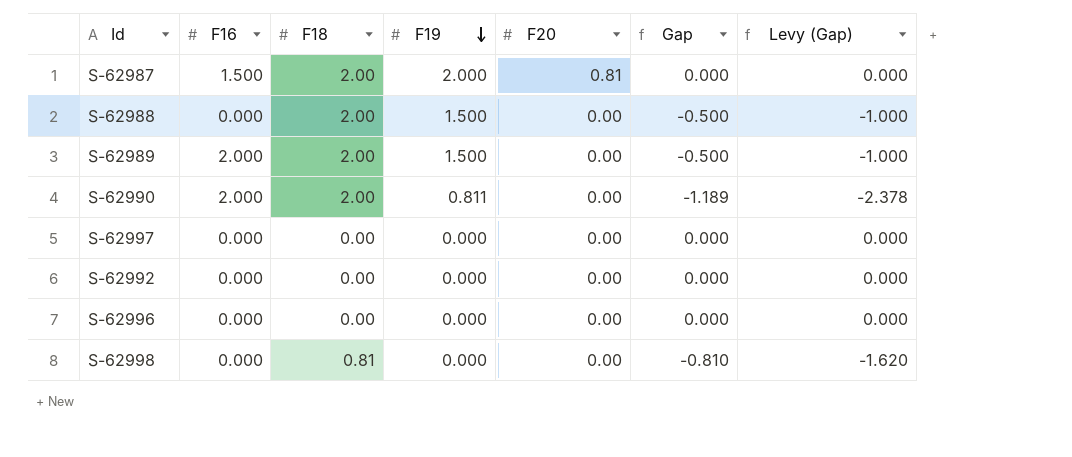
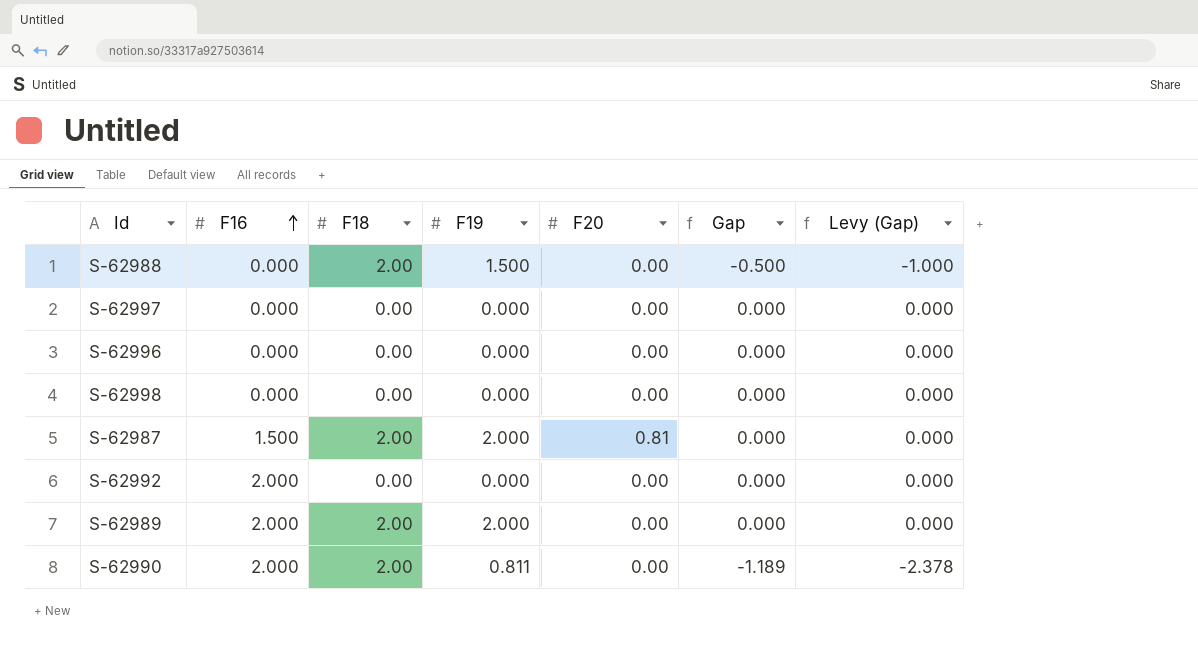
row order: F19 descending -> F16 ascending
S-62998 | F18: 0.81 -> 0.00
S-62998 | Gap: -0.810 -> 0.000
S-62998 | Levy (Gap): -1.620 -> 0.000
S-62992 | F16: 0.000 -> 2.000
S-62989 | F19: 1.500 -> 2.000
S-62989 | Gap: -0.500 -> 0.000
S-62989 | Levy (Gap): -1.000 -> 0.000

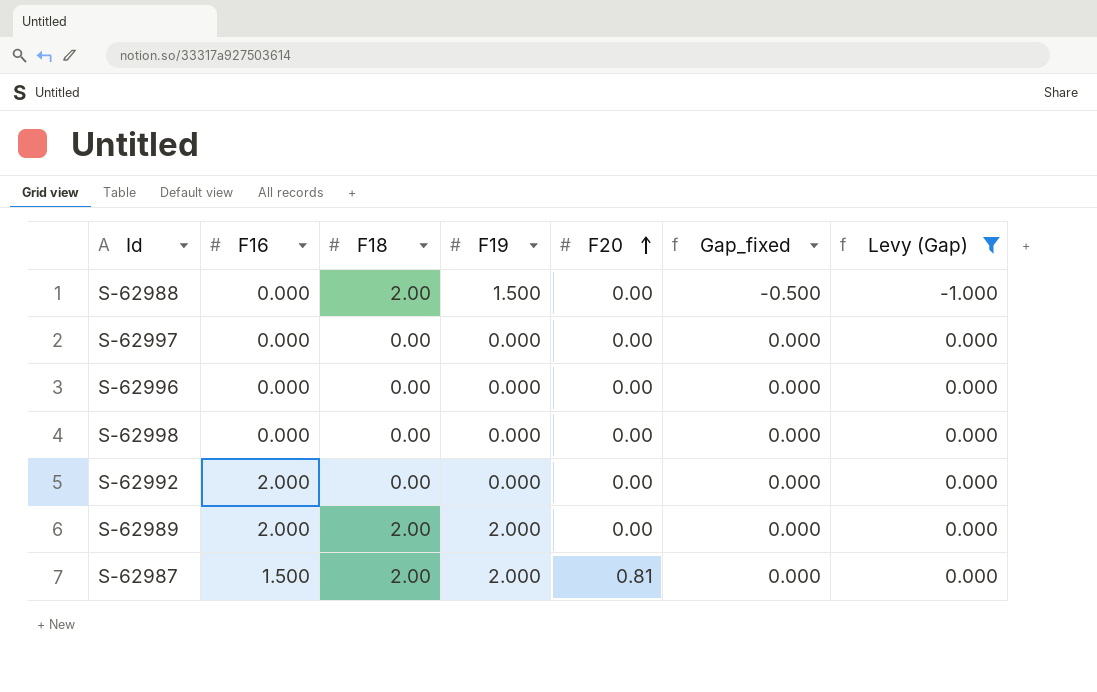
filter: none -> Levy (Gap) != -2.378
row order: F16 ascending -> F20 ascending
column name: Gap -> Gap_fixed

